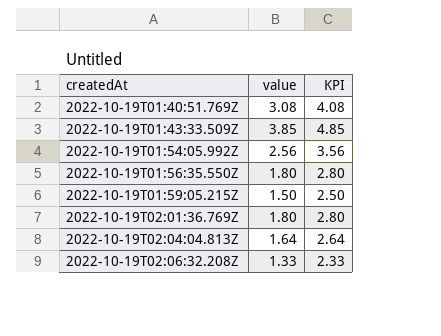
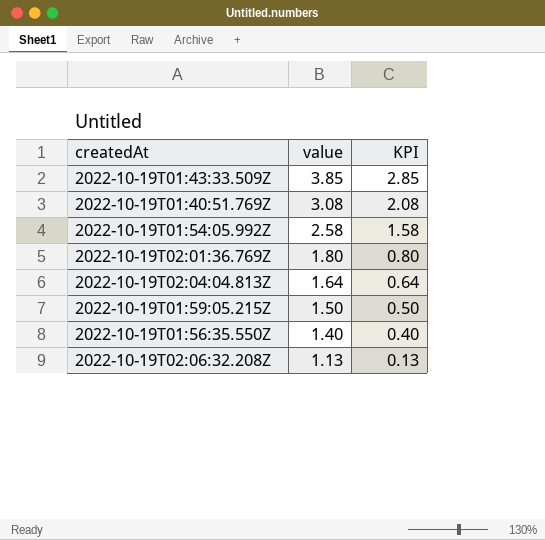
row order: createdAt ascending -> value descending
column KPI | formula: [value] + 1 -> [value] - 1
2022-10-19T01:54:05.992Z | value: 2.56 -> 2.58
2022-10-19T01:56:35.550Z | value: 1.80 -> 1.40
2022-10-19T02:06:32.208Z | value: 1.33 -> 1.13

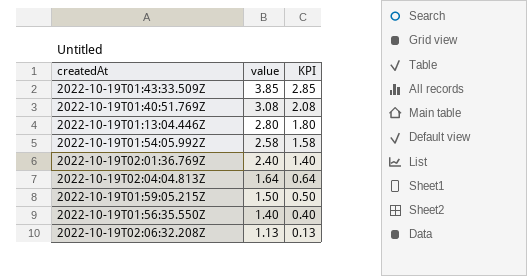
row 2022-10-19T01:13:04.446Z: none -> 2.80 | 1.80
2022-10-19T02:01:36.769Z | value: 1.80 -> 2.40
2022-10-19T02:01:36.769Z | KPI: 0.80 -> 1.40

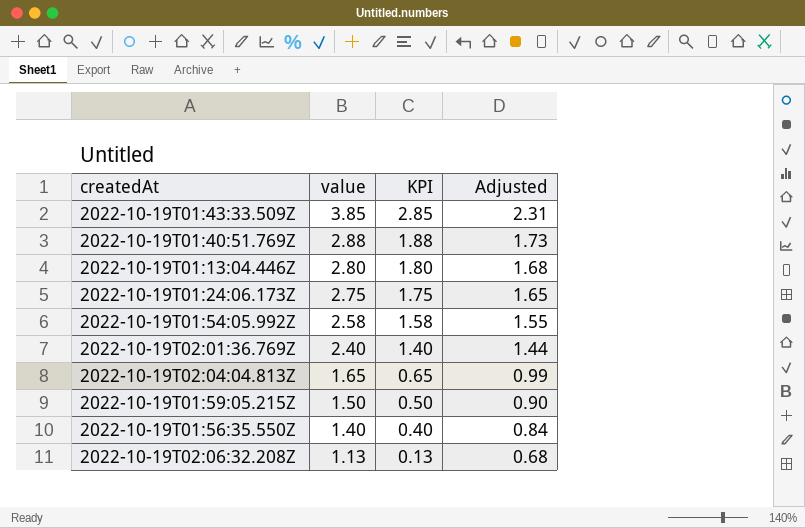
column Adjusted | formula: none -> [value] * 0.6
2022-10-19T01:40:51.769Z | value: 3.08 -> 2.88
2022-10-19T01:40:51.769Z | KPI: 2.08 -> 1.88
row 2022-10-19T01:24:06.173Z: none -> 2.75 | 1.75 | 1.65
2022-10-19T02:04:04.813Z | value: 1.64 -> 1.65
2022-10-19T02:04:04.813Z | KPI: 0.64 -> 0.65

